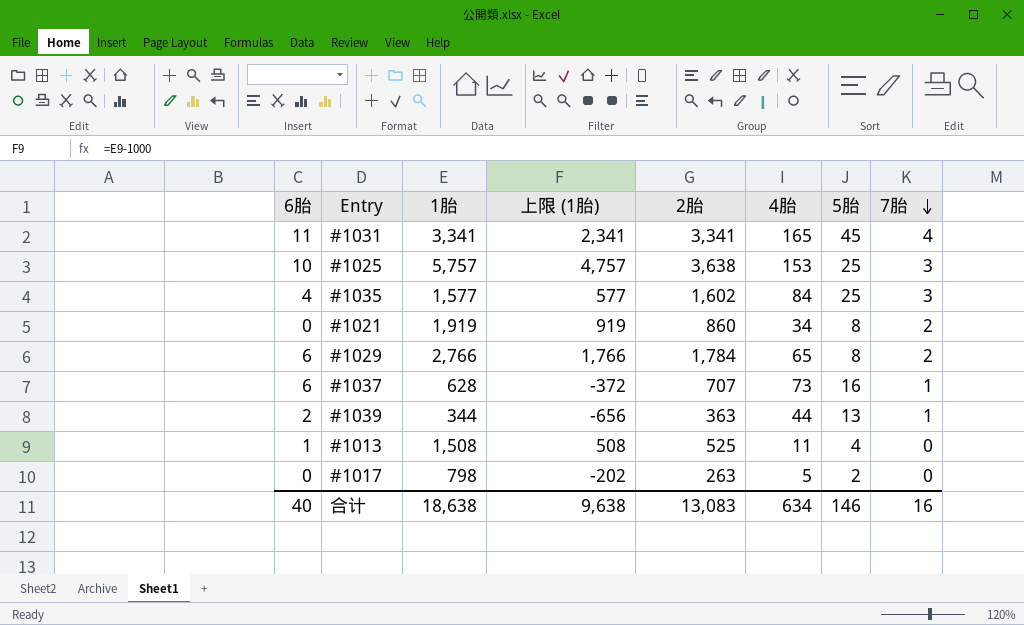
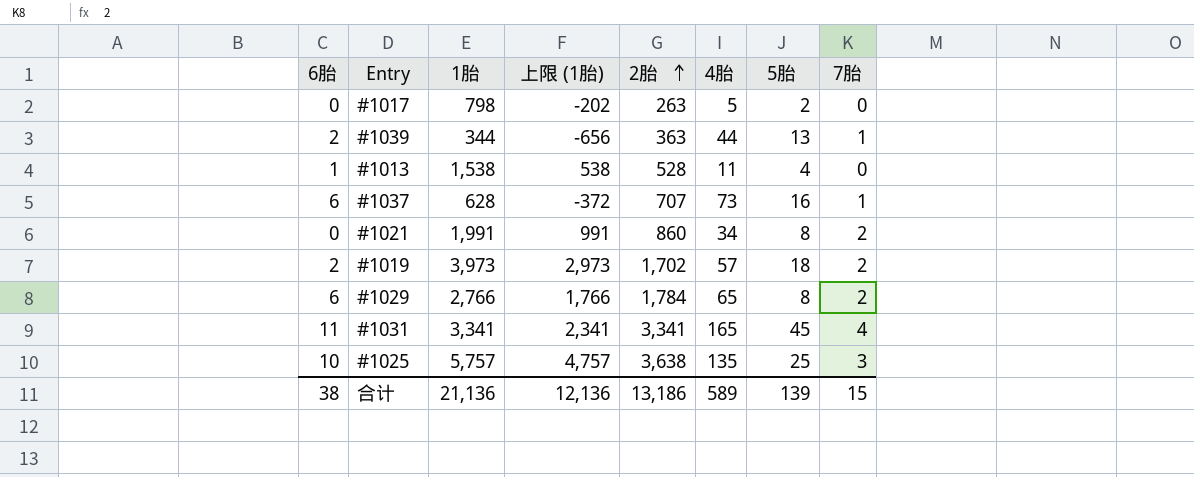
row order: 7胎 descending -> 2胎 ascending
row #1035: 4 | 1,577 | 577 | 1,602 | 84 | 25 | 3 -> none
#1013 | 1胎: 1,508 -> 1,538
#1013 | 上限 (1胎): 508 -> 538
#1013 | 2胎: 525 -> 528
#1021 | 1胎: 1,919 -> 1,991
#1021 | 上限 (1胎): 919 -> 991
row #1019: none -> 2 | 3,973 | 2,973 | 1,702 | 57 | 18 | 2
#1025 | 4胎: 153 -> 135
合计 | 6胎: 40 -> 38
合计 | 1胎: 18,638 -> 21,136
合计 | 上限 (1胎): 9,638 -> 12,136
合计 | 2胎: 13,083 -> 13,186
合计 | 4胎: 634 -> 589
合计 | 5胎: 146 -> 139
合计 | 7胎: 16 -> 15

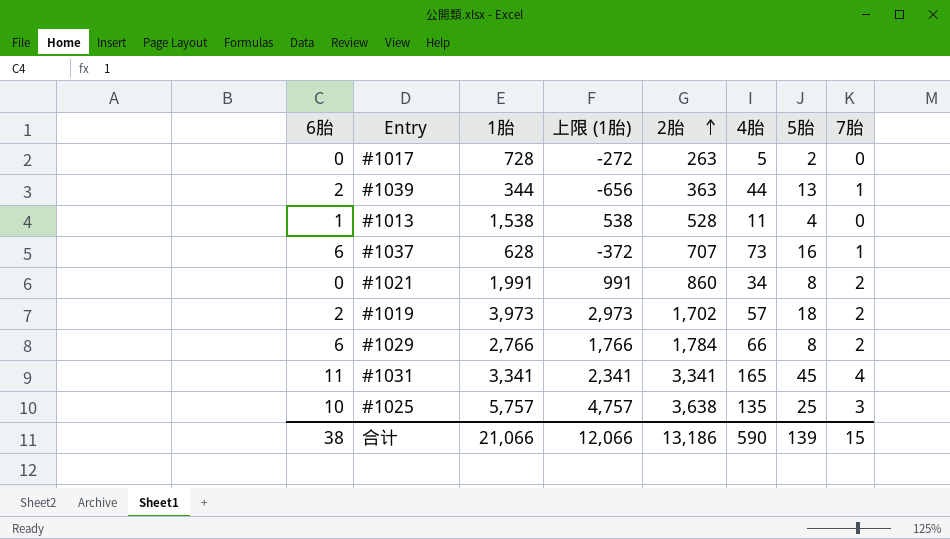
#1017 | 1胎: 798 -> 728
#1017 | 上限 (1胎): -202 -> -272
#1029 | 4胎: 65 -> 66
合计 | 1胎: 21,136 -> 21,066
合计 | 上限 (1胎): 12,136 -> 12,066
合计 | 4胎: 589 -> 590

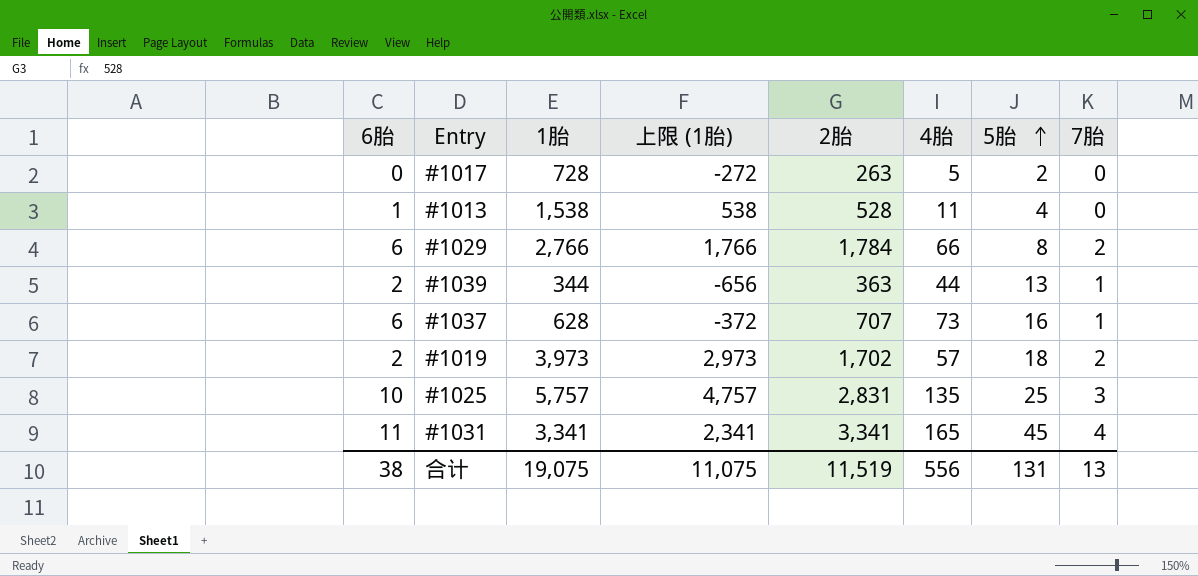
row order: 2胎 ascending -> 5胎 ascending
row #1021: 0 | 1,991 | 991 | 860 | 34 | 8 | 2 -> none
#1025 | 2胎: 3,638 -> 2,831
合计 | 1胎: 21,066 -> 19,075
合计 | 上限 (1胎): 12,066 -> 11,075
合计 | 2胎: 13,186 -> 11,519
合计 | 4胎: 590 -> 556
合计 | 5胎: 139 -> 131
合计 | 7胎: 15 -> 13

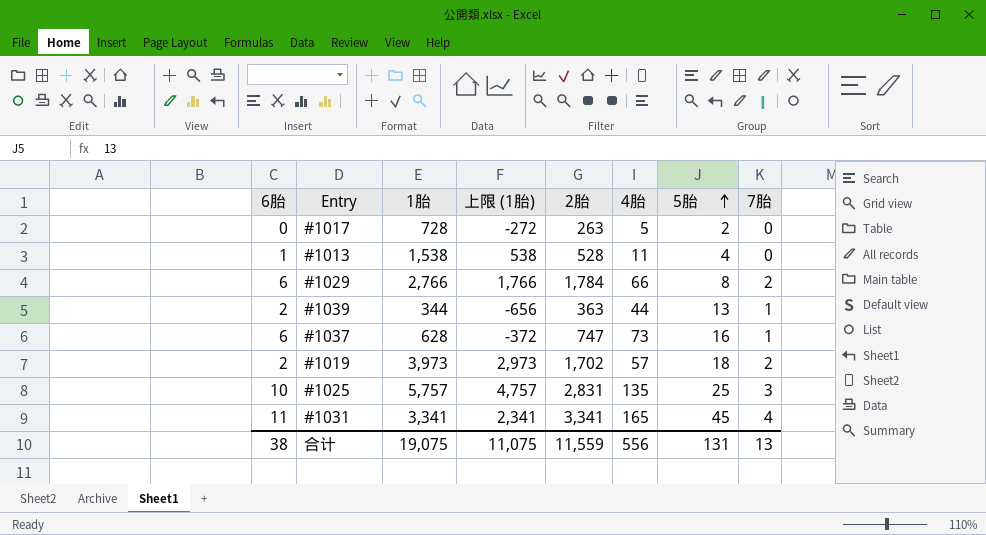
#1037 | 2胎: 707 -> 747
合计 | 2胎: 11,519 -> 11,559

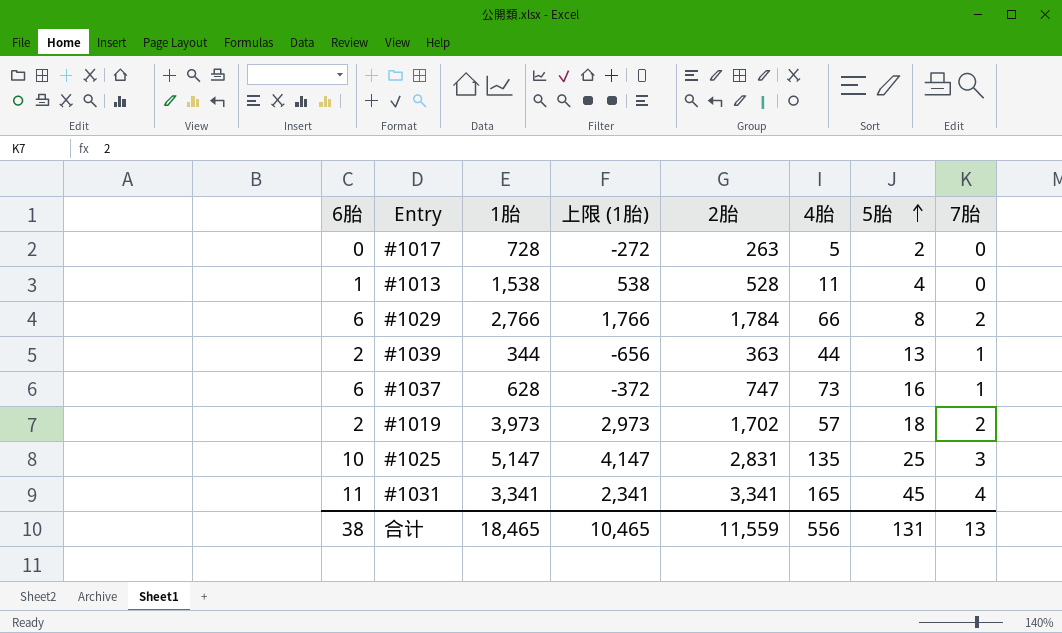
#1025 | 1胎: 5,757 -> 5,147
#1025 | 上限 (1胎): 4,757 -> 4,147
合计 | 1胎: 19,075 -> 18,465
合计 | 上限 (1胎): 11,075 -> 10,465

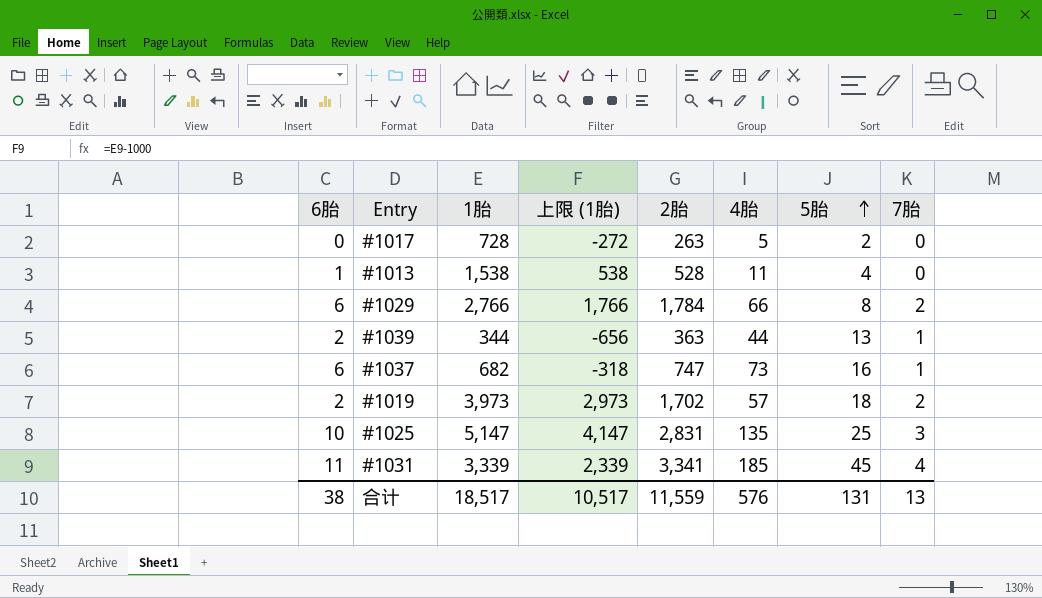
#1037 | 1胎: 628 -> 682
#1037 | 上限 (1胎): -372 -> -318
#1031 | 1胎: 3,341 -> 3,339
#1031 | 上限 (1胎): 2,341 -> 2,339
#1031 | 4胎: 165 -> 185
合计 | 1胎: 18,465 -> 18,517
合计 | 上限 (1胎): 10,465 -> 10,517
合计 | 4胎: 556 -> 576

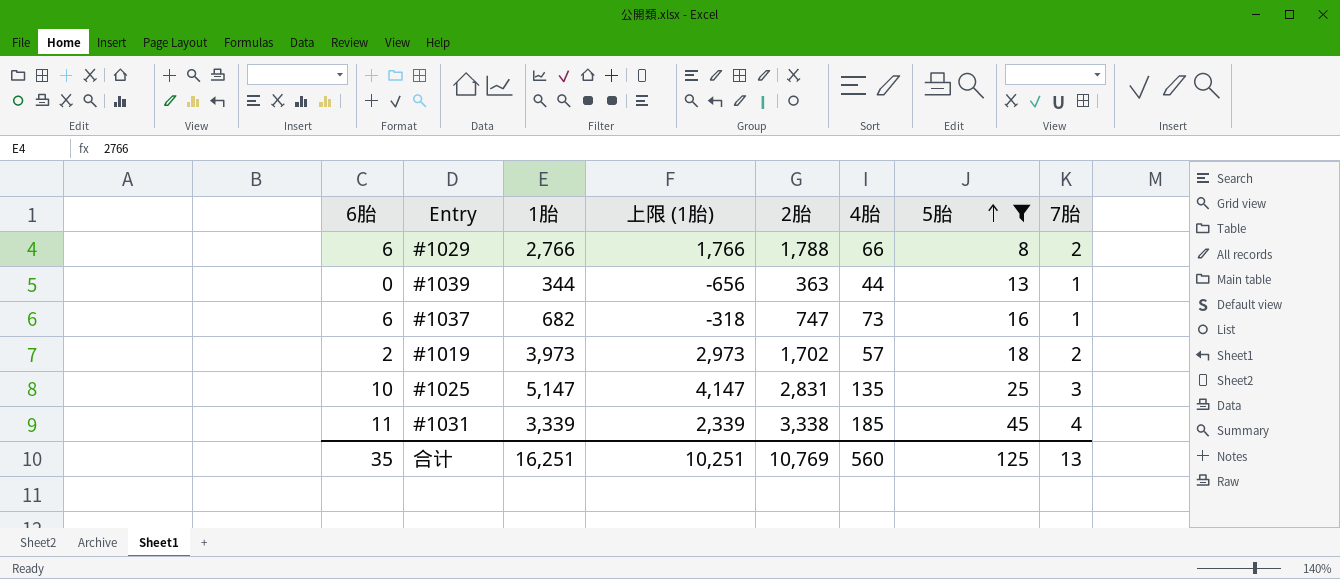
filter: none -> 5胎 >= 8
#1029 | 2胎: 1,784 -> 1,788
#1039 | 6胎: 2 -> 0
#1031 | 2胎: 3,341 -> 3,338
合计 | 6胎: 38 -> 35
合计 | 1胎: 18,517 -> 16,251
合计 | 上限 (1胎): 10,517 -> 10,251
合计 | 2胎: 11,559 -> 10,769
合计 | 4胎: 576 -> 560
合计 | 5胎: 131 -> 125

